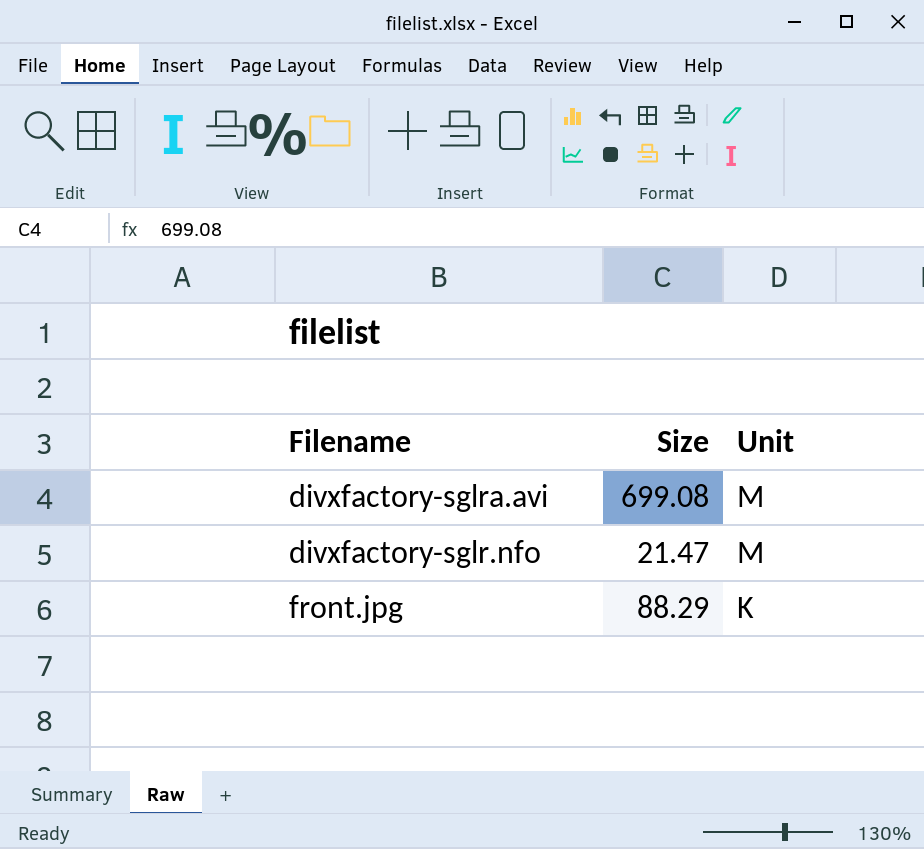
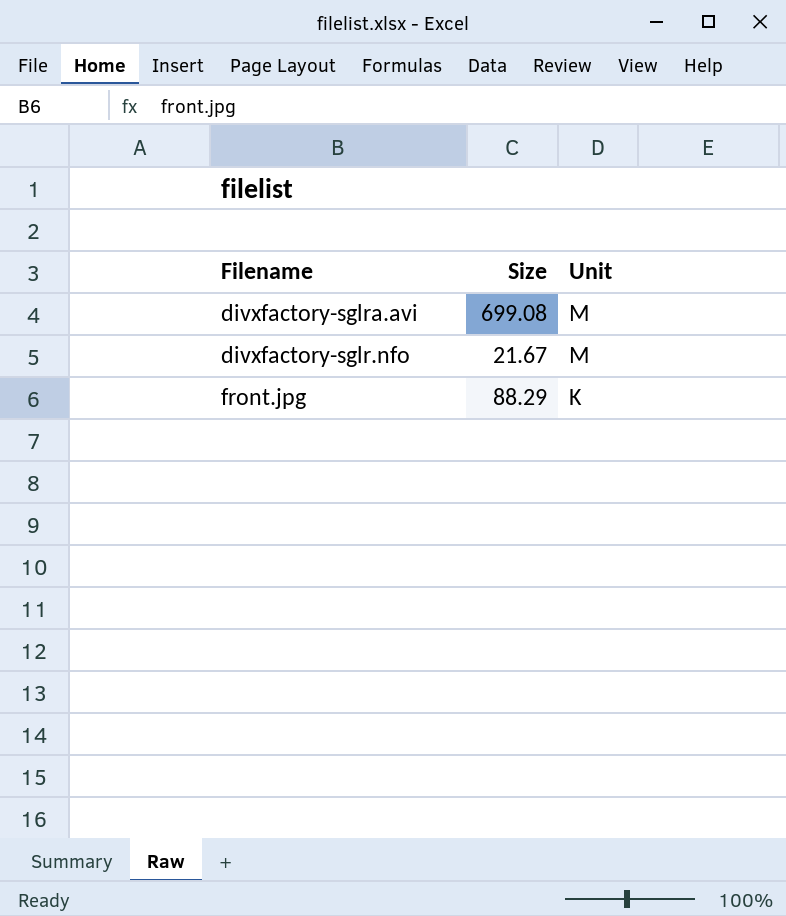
divxfactory-sglr.nfo | Size: 21.47 -> 21.67

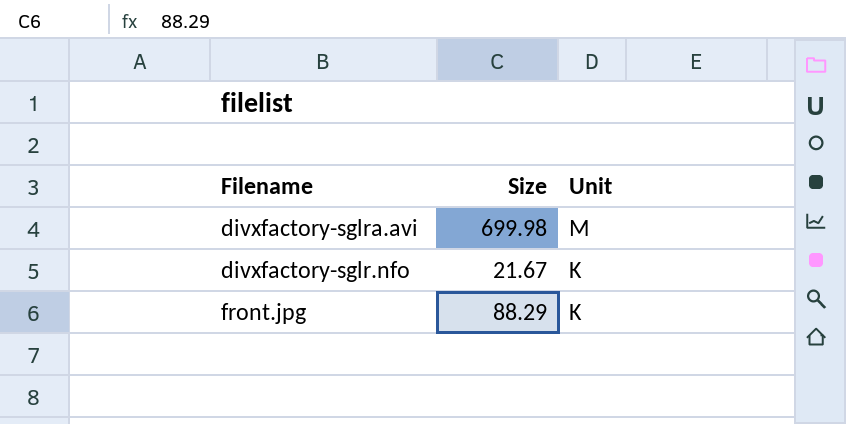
divxfactory-sglra.avi | Size: 699.08 -> 699.98
divxfactory-sglr.nfo | Unit: M -> K

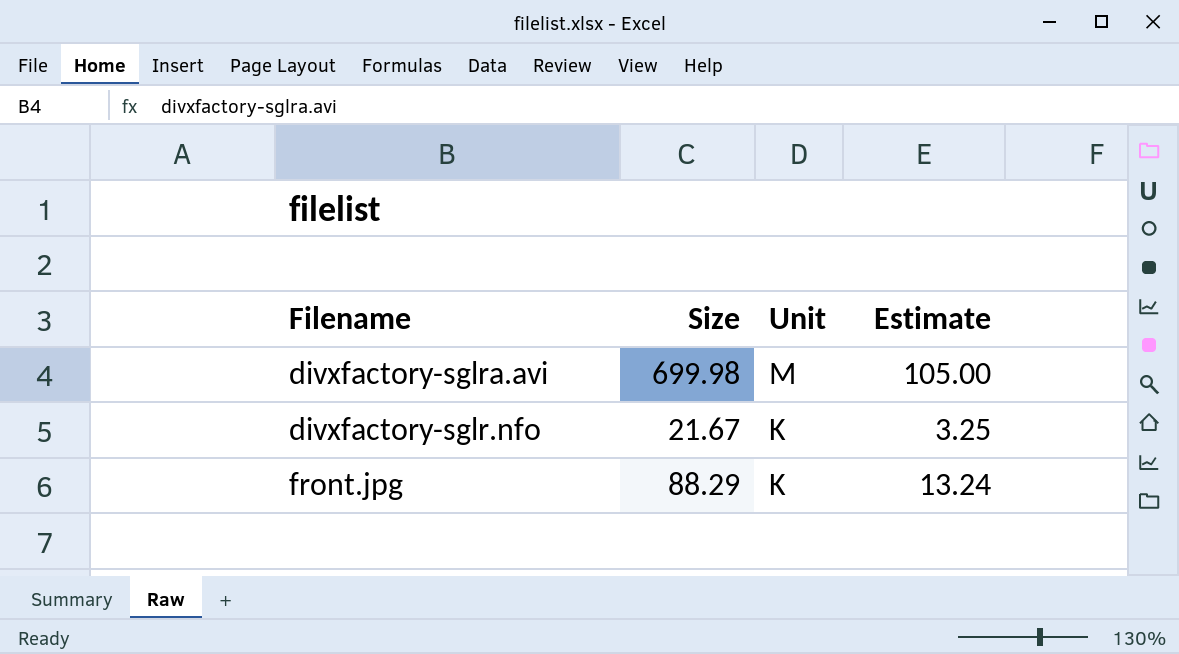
column Estimate | formula: none -> [Size] * 0.15

